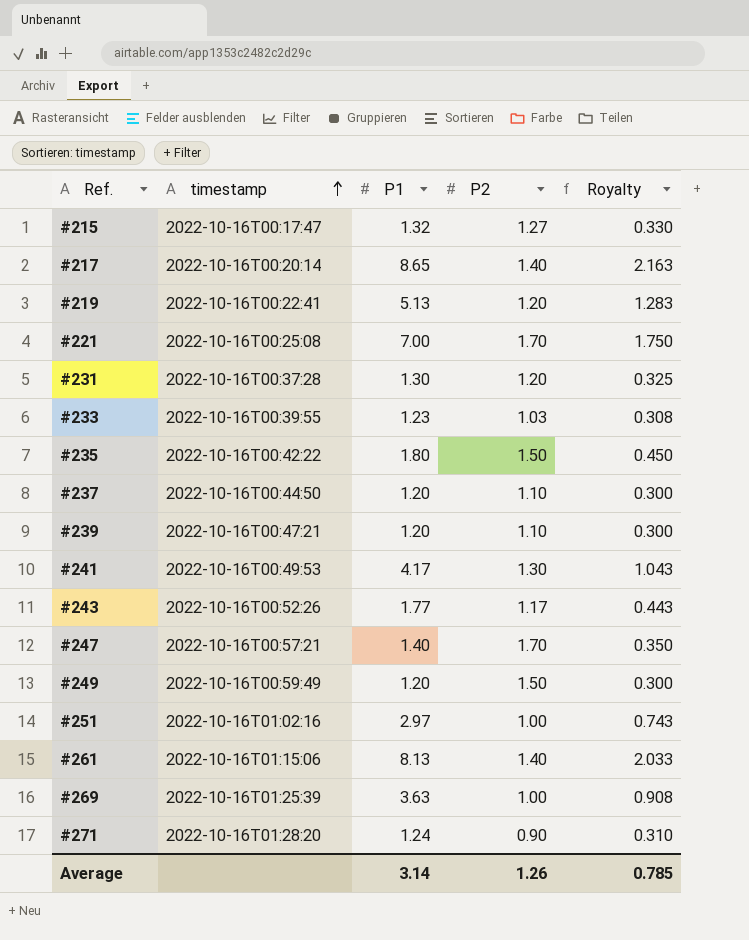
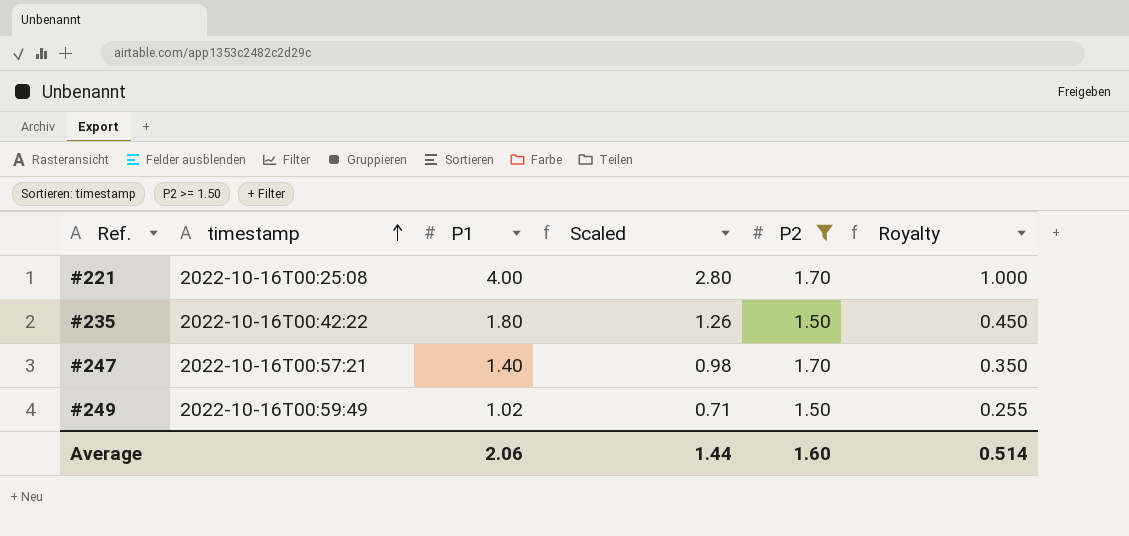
filter: none -> P2 >= 1.50
column Scaled | formula: none -> [P1] * 0.7
#221 | P1: 7.00 -> 4.00
#221 | Royalty: 1.750 -> 1.000
#249 | P1: 1.20 -> 1.02
#249 | Royalty: 0.300 -> 0.255
Average | P1: 3.14 -> 2.06
Average | P2: 1.26 -> 1.60
Average | Royalty: 0.785 -> 0.514

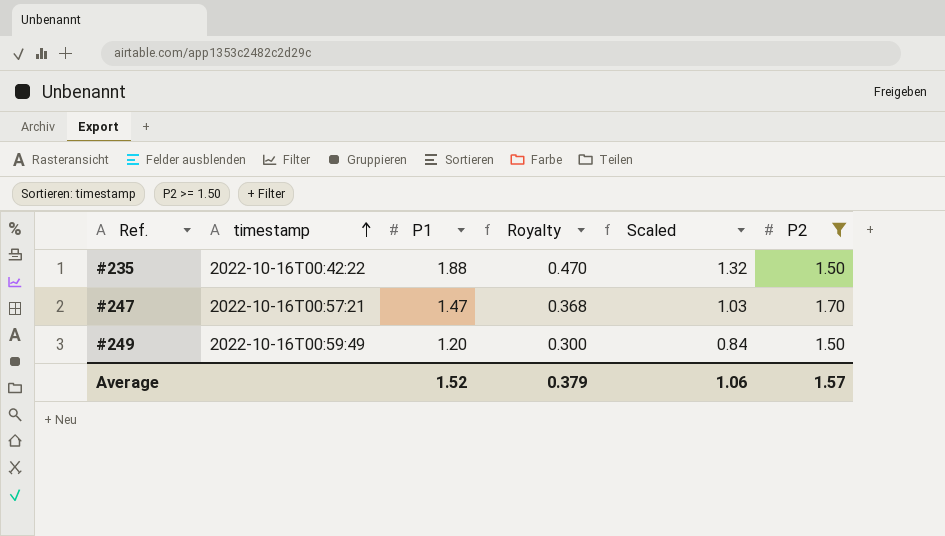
column Royalty | position: 6 -> 4
row #221: 2022-10-16T00:25:08 | 4.00 | 2.80 | 1.70 | 1.000 -> none
#235 | P1: 1.80 -> 1.88
#235 | Royalty: 0.450 -> 0.470
#235 | Scaled: 1.26 -> 1.32
#247 | P1: 1.40 -> 1.47
#247 | Royalty: 0.350 -> 0.368
#247 | Scaled: 0.98 -> 1.03
#249 | P1: 1.02 -> 1.20
#249 | Royalty: 0.255 -> 0.300
#249 | Scaled: 0.71 -> 0.84
Average | P1: 2.06 -> 1.52
Average | Royalty: 0.514 -> 0.379
Average | Scaled: 1.44 -> 1.06
Average | P2: 1.60 -> 1.57

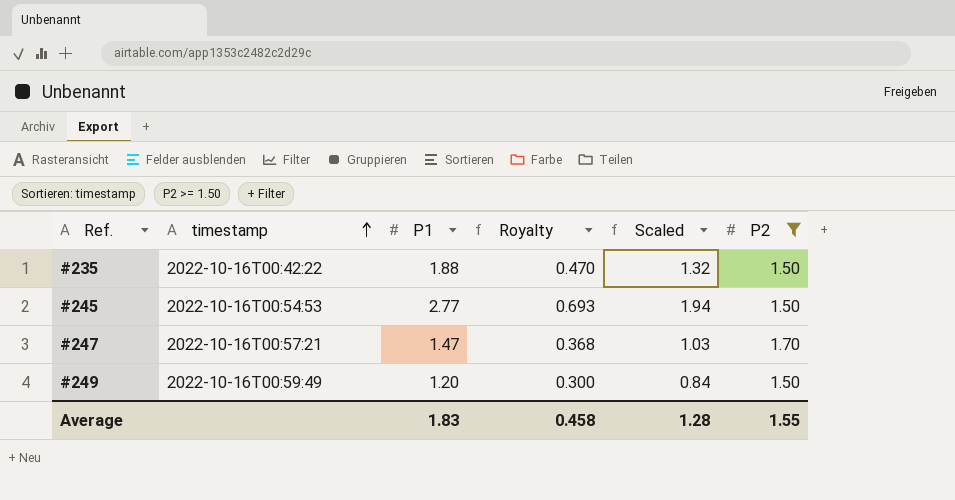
row #245: none -> 2022-10-16T00:54:53 | 2.77 | 0.693 | 1.94 | 1.50
Average | P1: 1.52 -> 1.83
Average | Royalty: 0.379 -> 0.458
Average | Scaled: 1.06 -> 1.28
Average | P2: 1.57 -> 1.55

